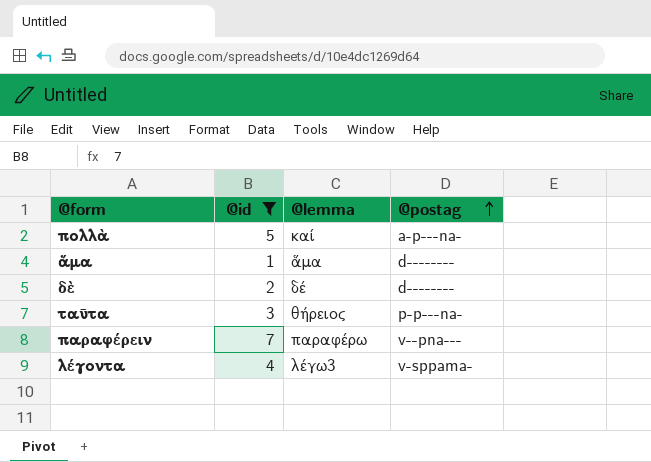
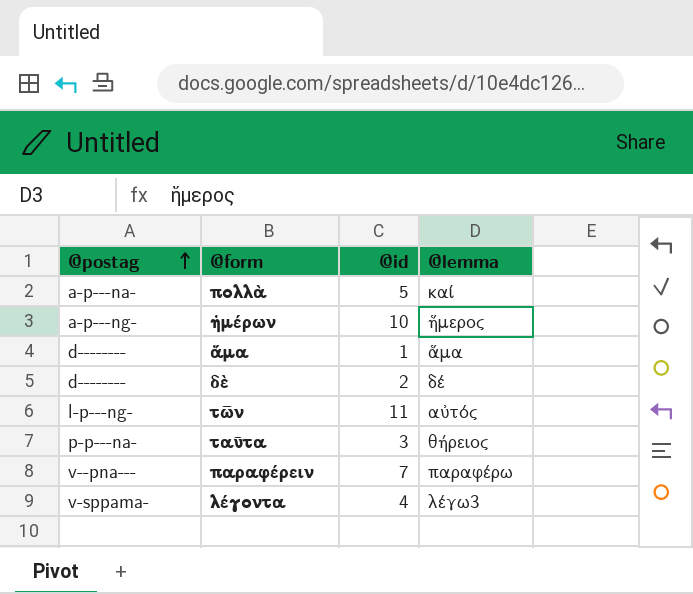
filter: @id <= 7 -> none
column @postag | position: 4 -> 1

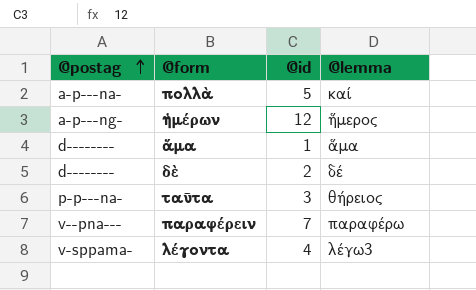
row τῶν: l-p---ng- | 11 | αὐτός -> none
ἡμέρων | @id: 10 -> 12

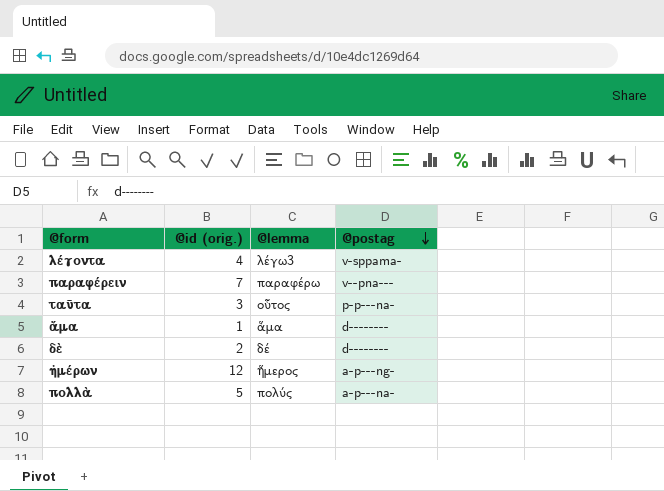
row order: @postag ascending -> @postag descending
column name: @id -> @id (orig.)
column @postag | position: 1 -> 4
ταῦτα | @lemma: θήρειος -> οὗτος
πολλὰ | @lemma: καί -> πολύς

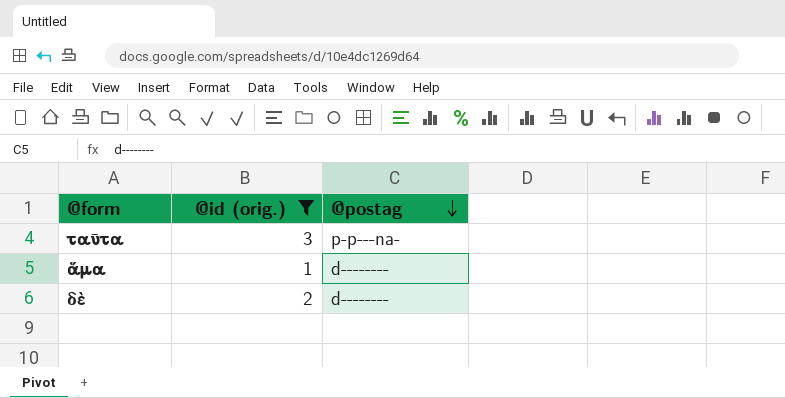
filter: none -> @id (orig.) <= 3
column @lemma | position: 3 -> none

